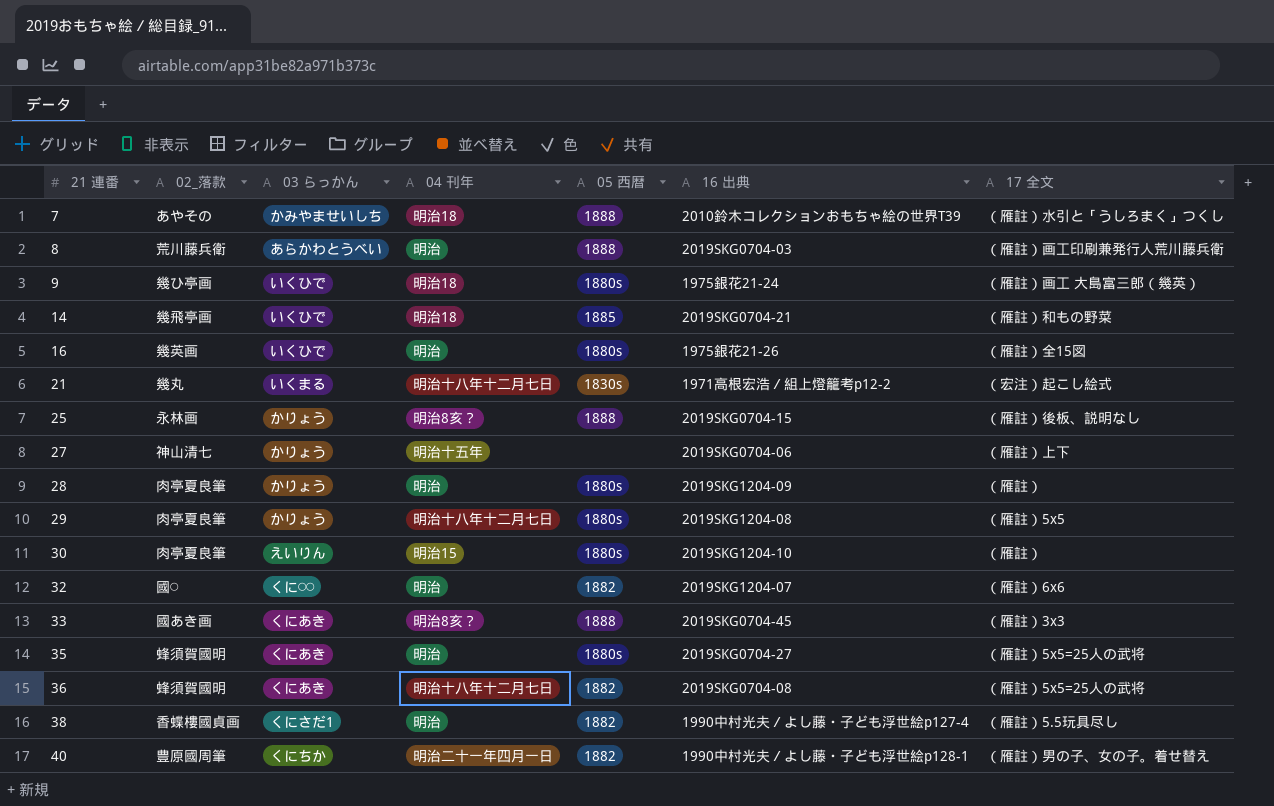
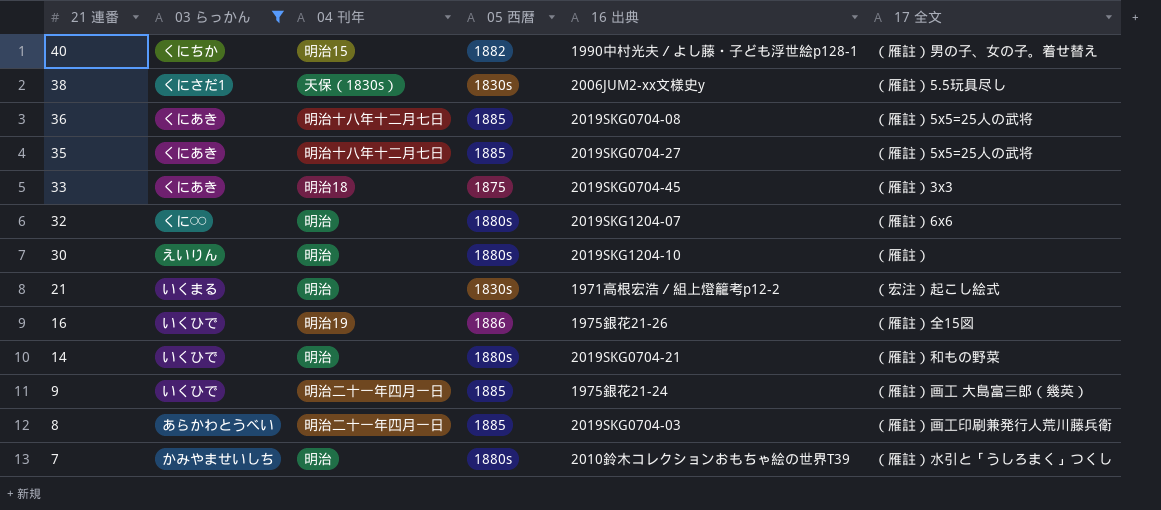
filter: none -> 03 らっかん != かりょう
row order: 21 連番 ascending -> 21 連番 descending
column 02_落款 | position: 2 -> none
40 | 04 刊年: 明治二十一年四月一日 -> 明治15
38 | 04 刊年: 明治 -> 天保（1830s）
38 | 05 西暦: 1882 -> 1830s
38 | 16 出典: 1990中村光夫／よし藤・子ども浮世絵p127-4 -> 2006JUM2-xx文様史y
36 | 05 西暦: 1882 -> 1885
35 | 04 刊年: 明治 -> 明治十八年十二月七日
35 | 05 西暦: 1880s -> 1885
33 | 04 刊年: 明治8亥？ -> 明治18
33 | 05 西暦: 1888 -> 1875
32 | 05 西暦: 1882 -> 1880s
30 | 04 刊年: 明治15 -> 明治
21 | 04 刊年: 明治十八年十二月七日 -> 明治
16 | 04 刊年: 明治 -> 明治19
16 | 05 西暦: 1880s -> 1886
14 | 04 刊年: 明治18 -> 明治
14 | 05 西暦: 1885 -> 1880s
9 | 04 刊年: 明治18 -> 明治二十一年四月一日
9 | 05 西暦: 1880s -> 1885
8 | 04 刊年: 明治 -> 明治二十一年四月一日
8 | 05 西暦: 1888 -> 1885
7 | 04 刊年: 明治18 -> 明治
7 | 05 西暦: 1888 -> 1880s

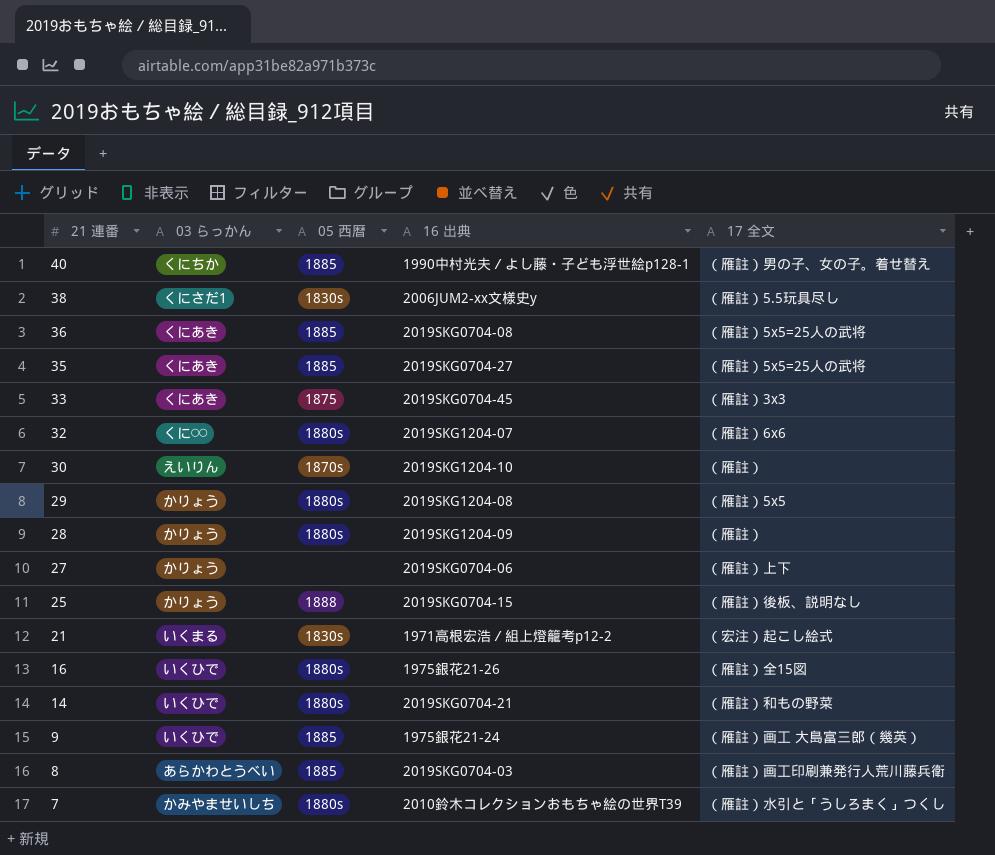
filter: 03 らっかん != かりょう -> none
column 04 刊年 | position: 3 -> none
40 | 05 西暦: 1882 -> 1885
30 | 05 西暦: 1880s -> 1870s
16 | 05 西暦: 1886 -> 1880s

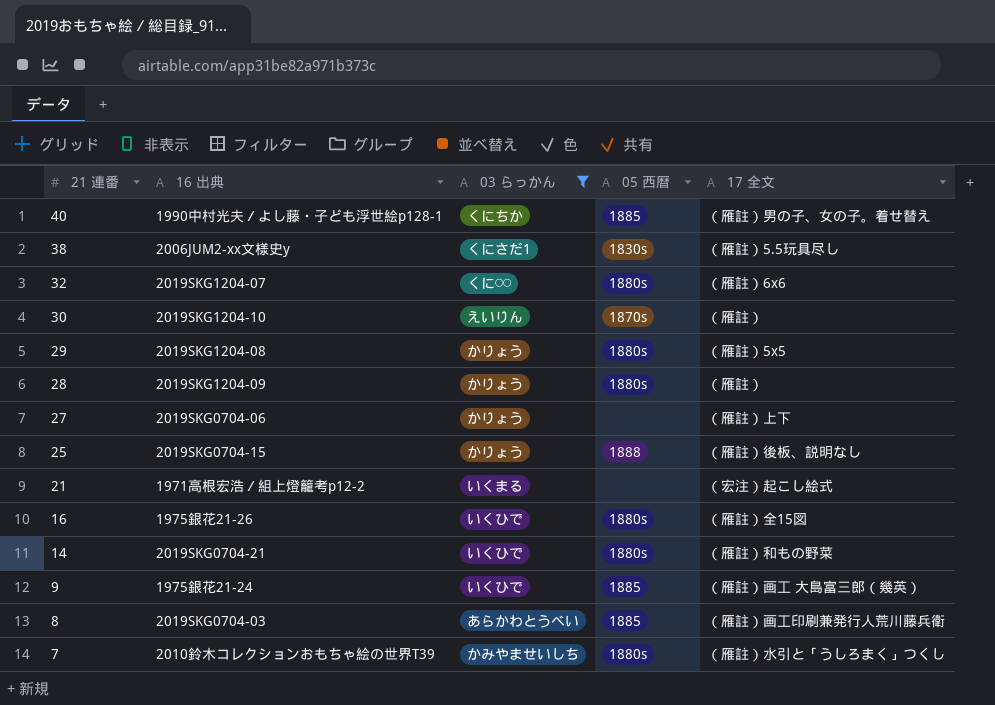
filter: none -> 03 らっかん != くにあき
column 16 出典 | position: 4 -> 2
21 | 05 西暦: 1830s -> none

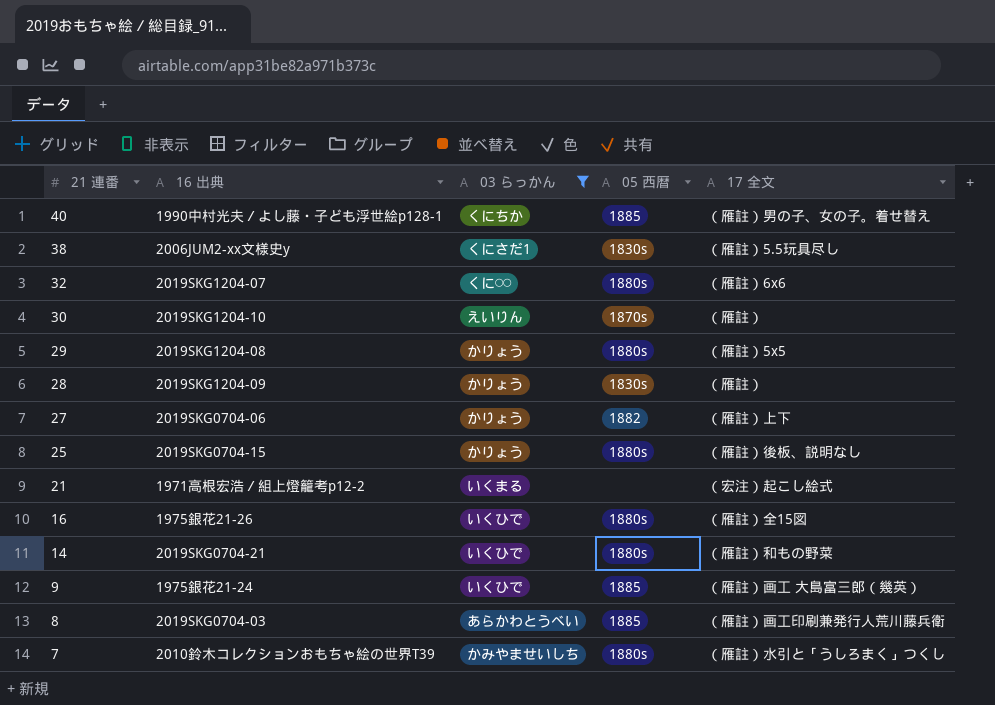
28 | 05 西暦: 1880s -> 1830s
27 | 05 西暦: none -> 1882
25 | 05 西暦: 1888 -> 1880s

